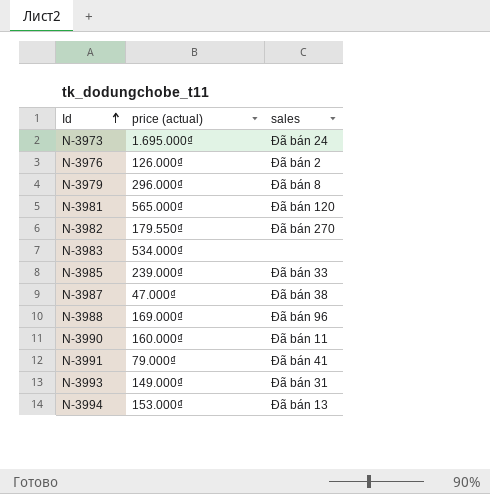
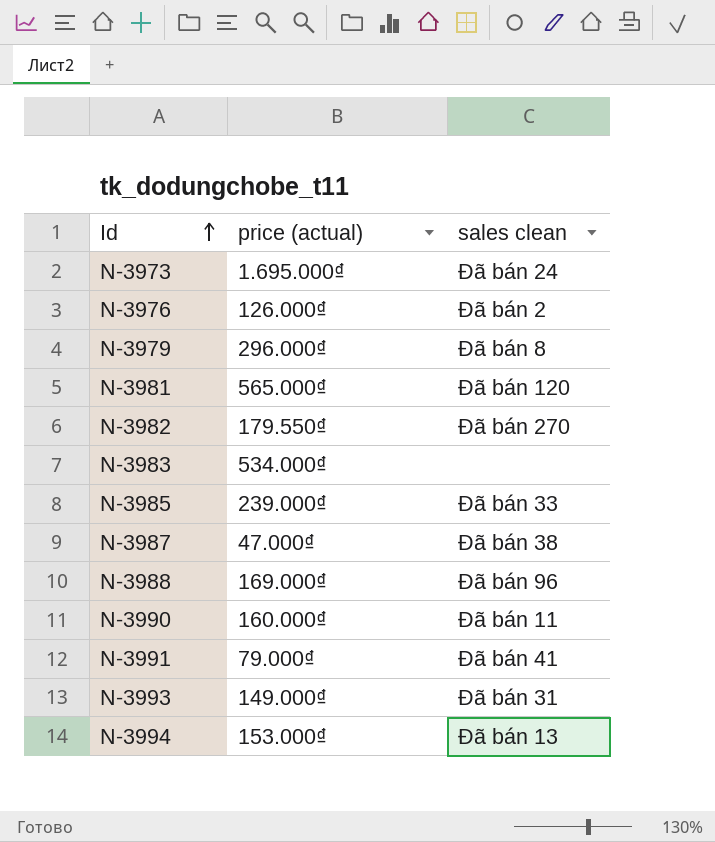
column name: sales -> sales clean

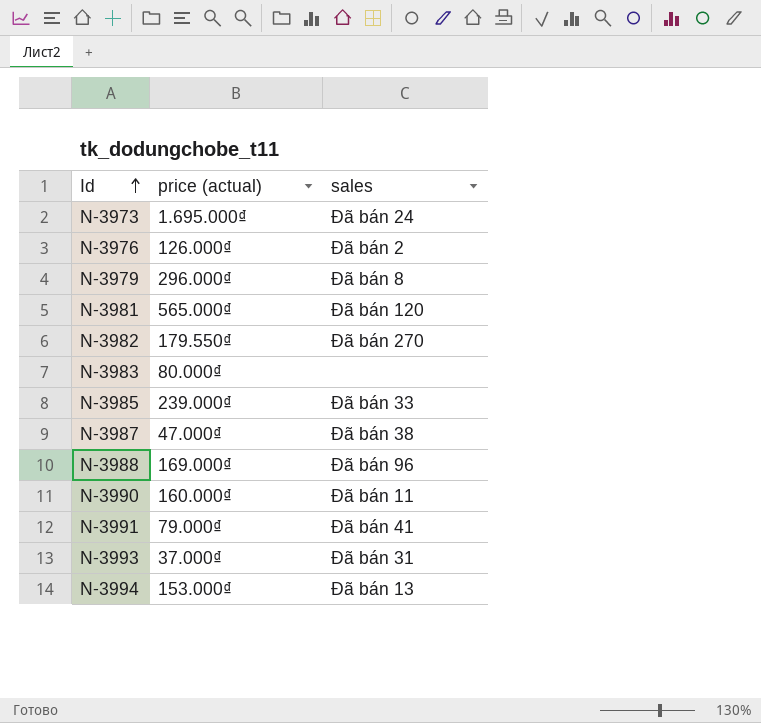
column name: sales clean -> sales
N-3983 | price (actual): 534.000₫ -> 80.000₫
N-3993 | price (actual): 149.000₫ -> 37.000₫

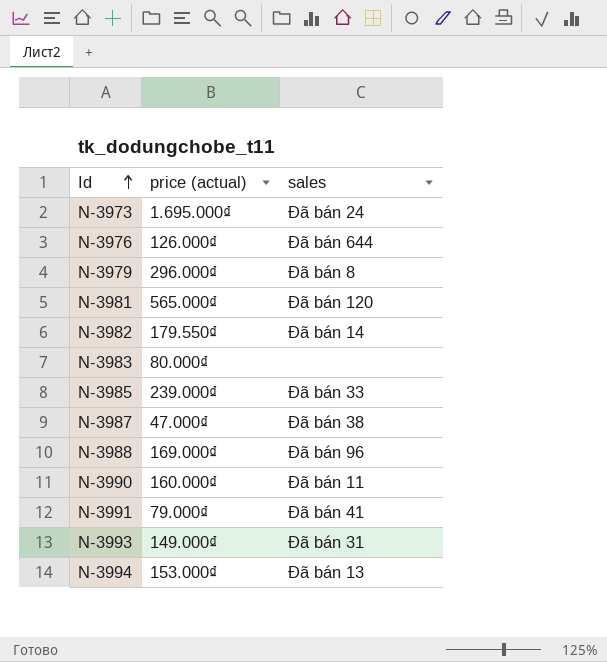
N-3976 | sales: Đã bán 2 -> Đã bán 644
N-3982 | sales: Đã bán 270 -> Đã bán 14
N-3993 | price (actual): 37.000₫ -> 149.000₫

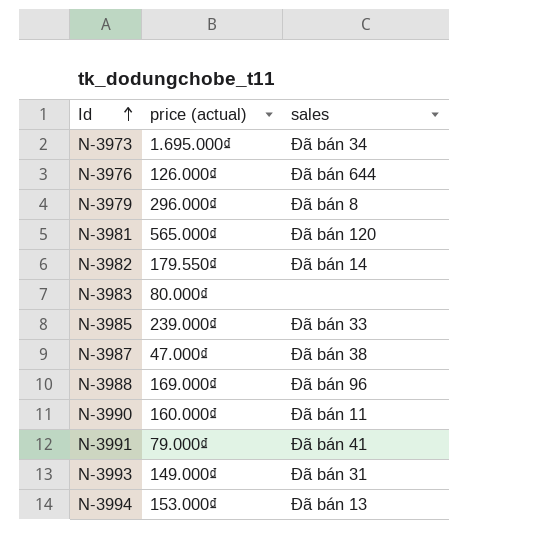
N-3973 | sales: Đã bán 24 -> Đã bán 34

